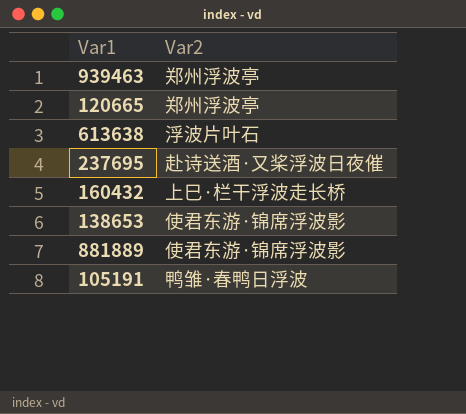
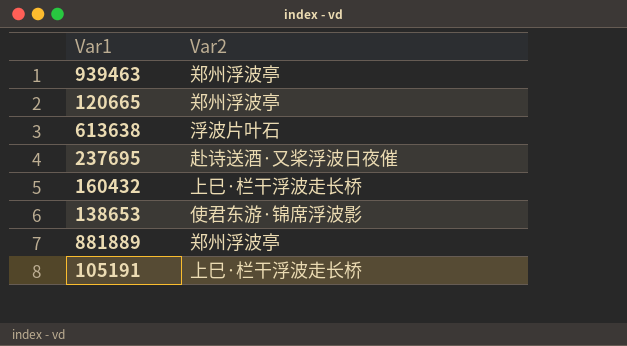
881889 | Var2: 使君东游·锦席浮波影 -> 郑州浮波亭
105191 | Var2: 鸭雏·春鸭日浮波 -> 上巳·栏干浮波走长桥

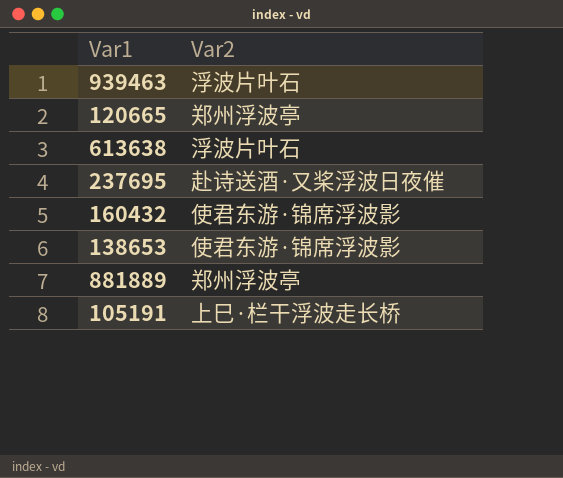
939463 | Var2: 郑州浮波亭 -> 浮波片叶石
160432 | Var2: 上巳·栏干浮波走长桥 -> 使君东游·锦席浮波影

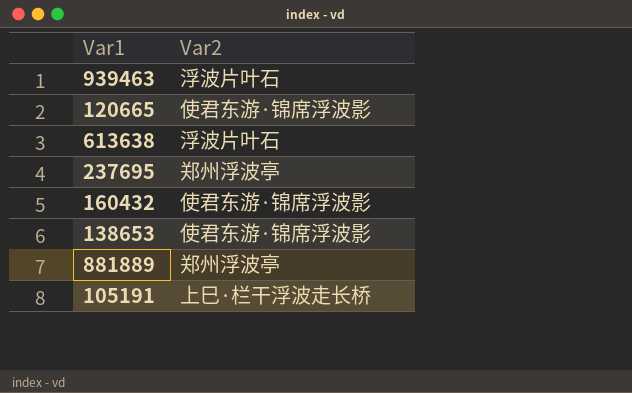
120665 | Var2: 郑州浮波亭 -> 使君东游·锦席浮波影
237695 | Var2: 赴诗送酒·又桨浮波日夜催 -> 郑州浮波亭

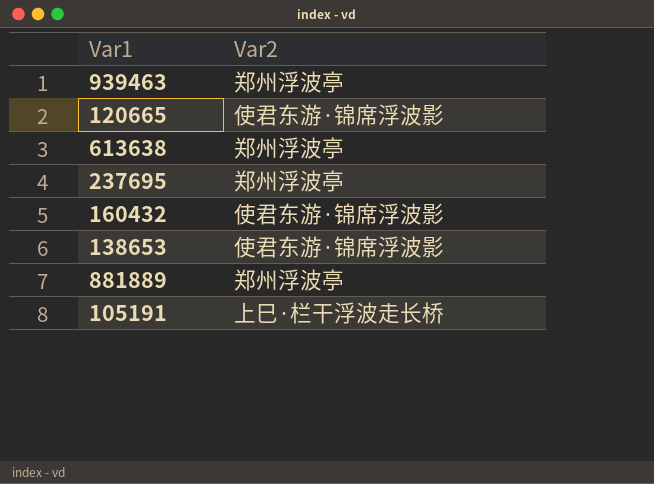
939463 | Var2: 浮波片叶石 -> 郑州浮波亭
613638 | Var2: 浮波片叶石 -> 郑州浮波亭

